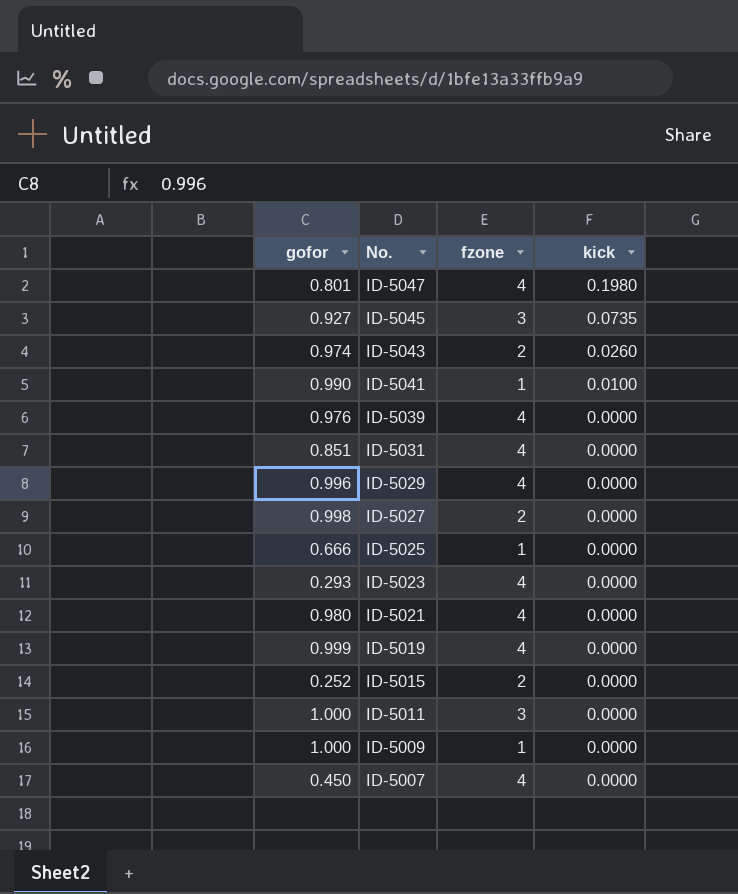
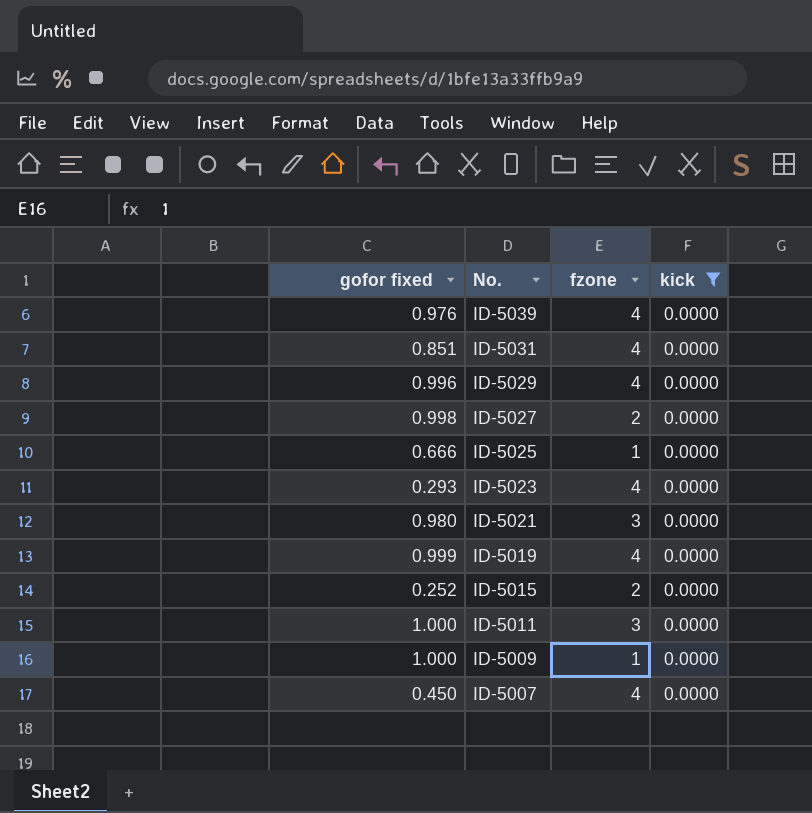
filter: none -> kick = 0.0000
column name: gofor -> gofor fixed
ID-5021 | fzone: 4 -> 3

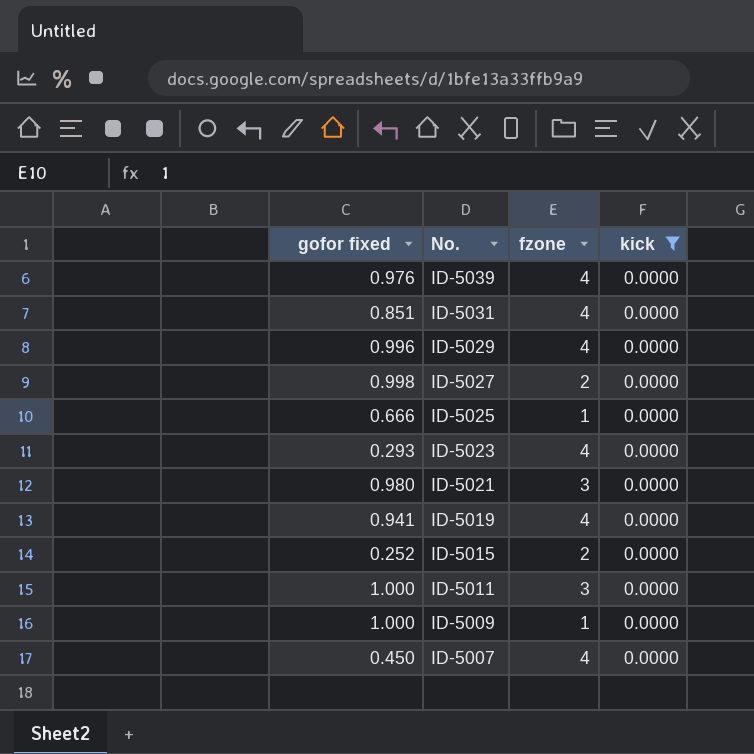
ID-5019 | gofor fixed: 0.999 -> 0.941

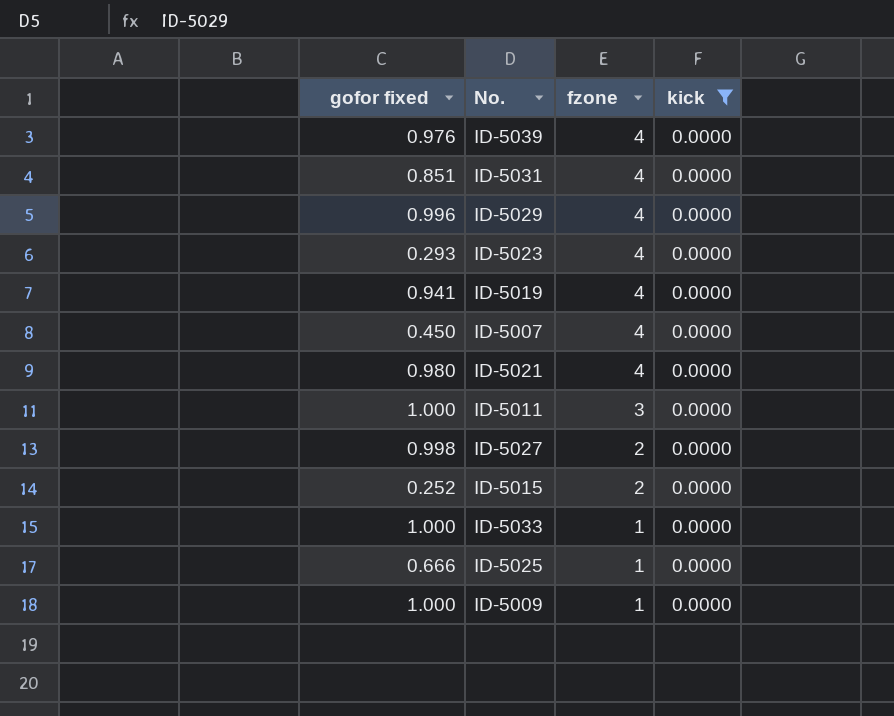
row order: No. descending -> fzone descending
ID-5021 | fzone: 3 -> 4
row ID-5033: none -> 1.000 | 1 | 0.0000

